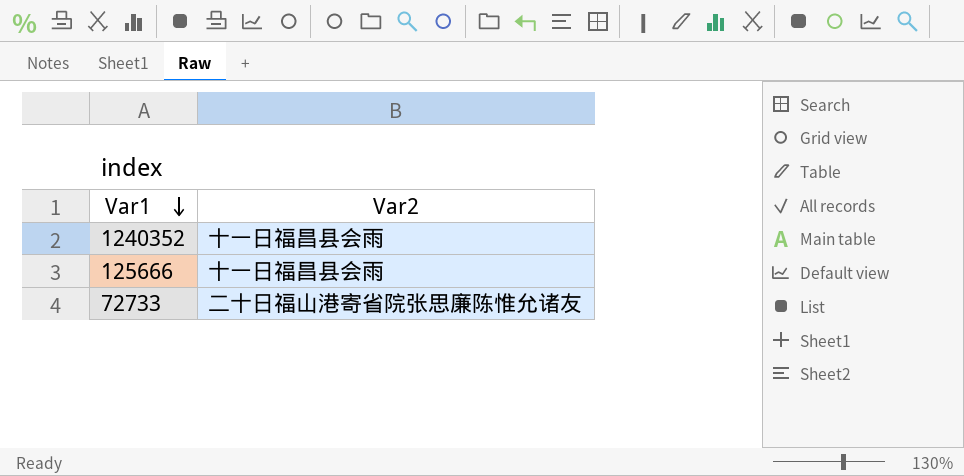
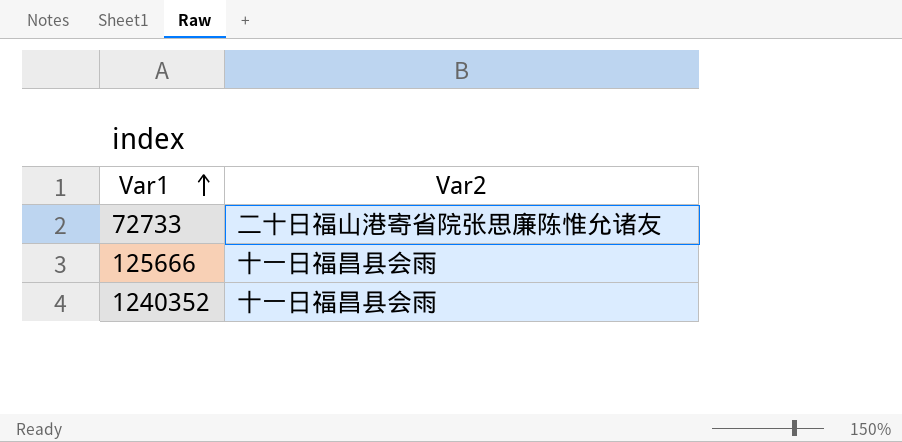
row order: Var1 descending -> Var1 ascending

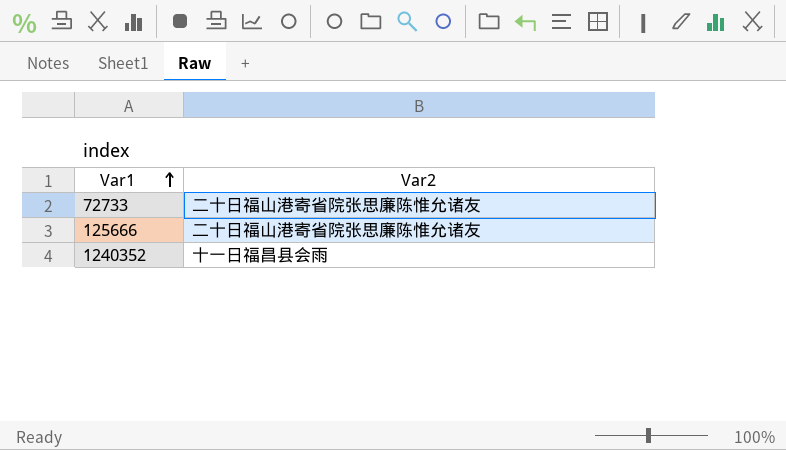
125666 | Var2: 十一日福昌县会雨 -> 二十日福山港寄省院张思廉陈惟允诸友

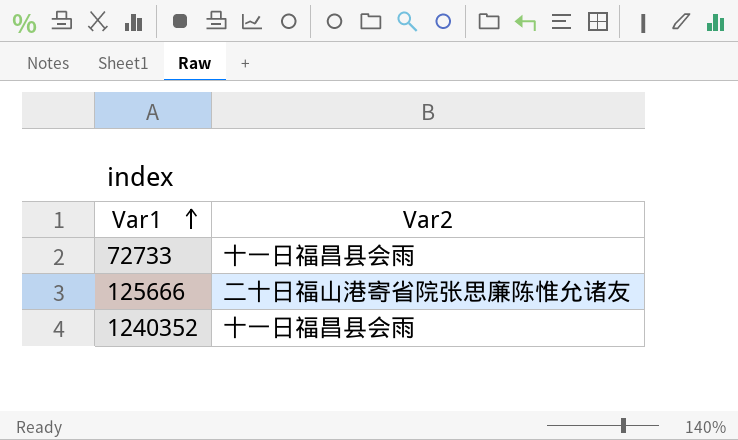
72733 | Var2: 二十日福山港寄省院张思廉陈惟允诸友 -> 十一日福昌县会雨

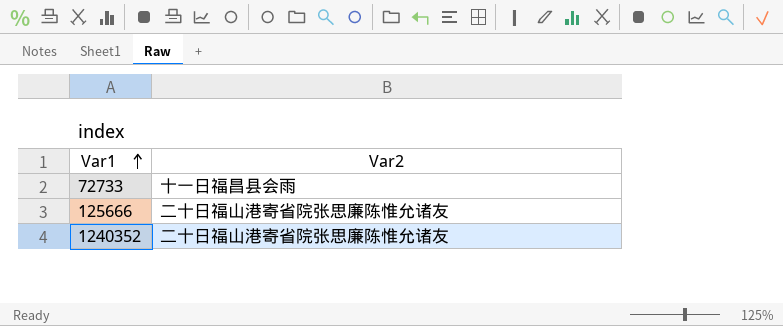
1240352 | Var2: 十一日福昌县会雨 -> 二十日福山港寄省院张思廉陈惟允诸友

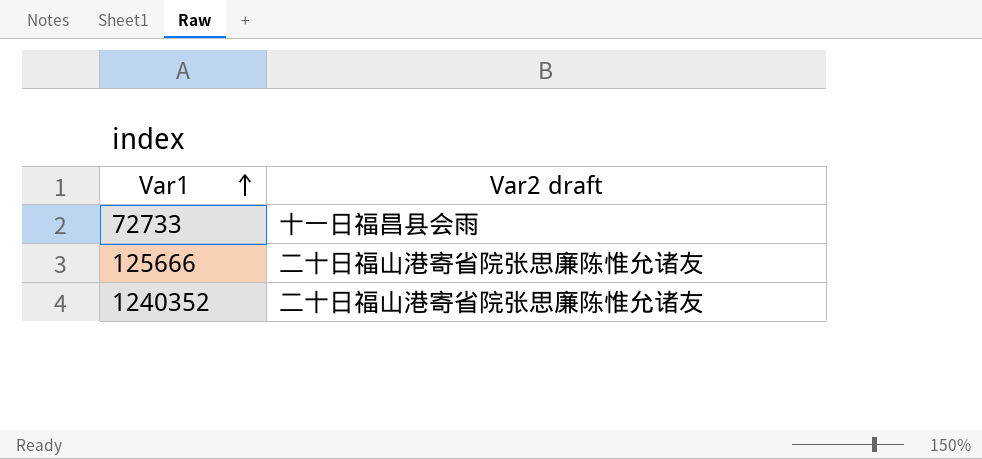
column name: Var2 -> Var2 draft

